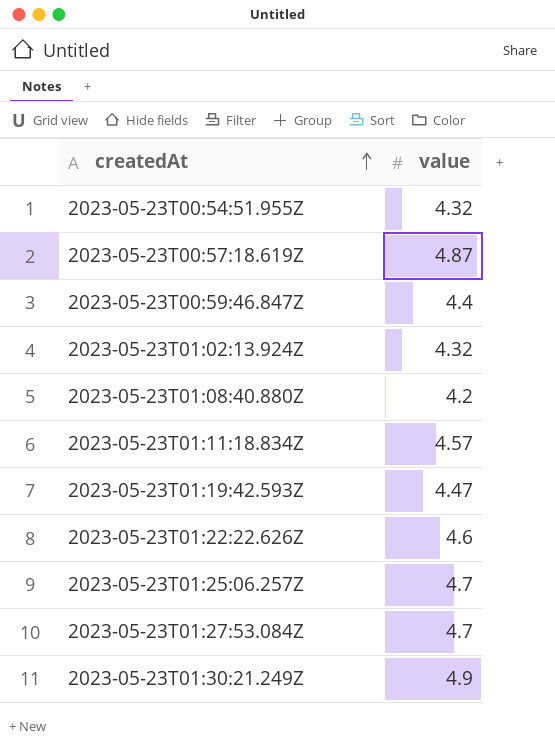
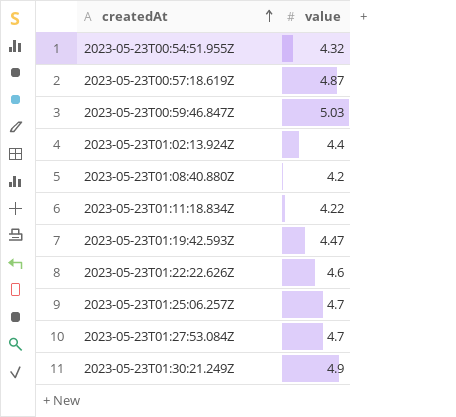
2023-05-23T00:59:46.847Z | value: 4.4 -> 5.03
2023-05-23T01:02:13.924Z | value: 4.32 -> 4.4
2023-05-23T01:11:18.834Z | value: 4.57 -> 4.22

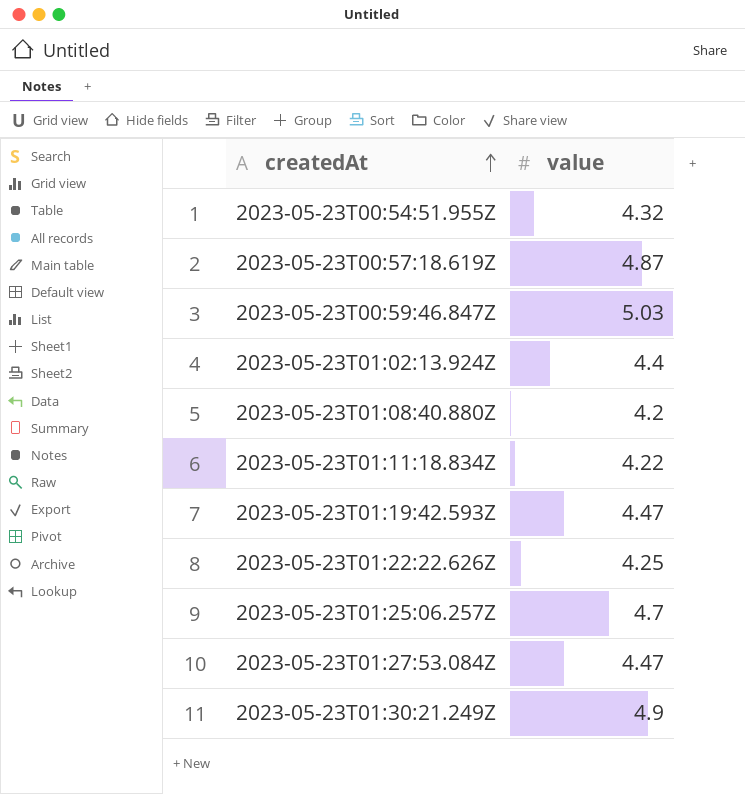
2023-05-23T01:22:22.626Z | value: 4.6 -> 4.25
2023-05-23T01:27:53.084Z | value: 4.7 -> 4.47

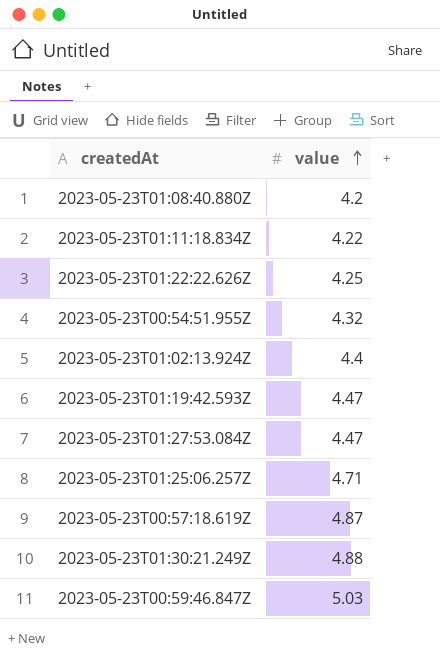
row order: createdAt ascending -> value ascending
2023-05-23T01:25:06.257Z | value: 4.7 -> 4.71
2023-05-23T01:30:21.249Z | value: 4.9 -> 4.88

